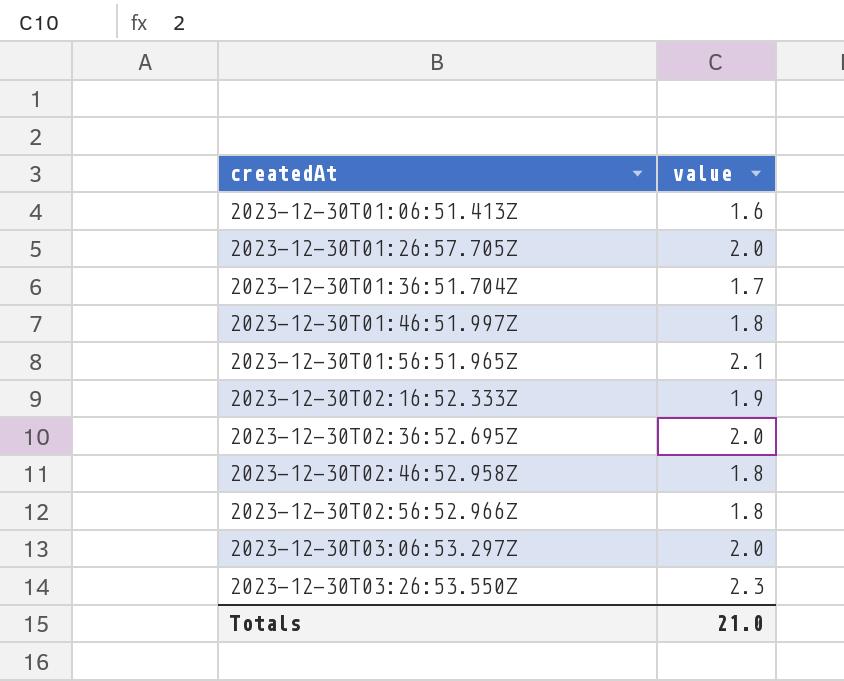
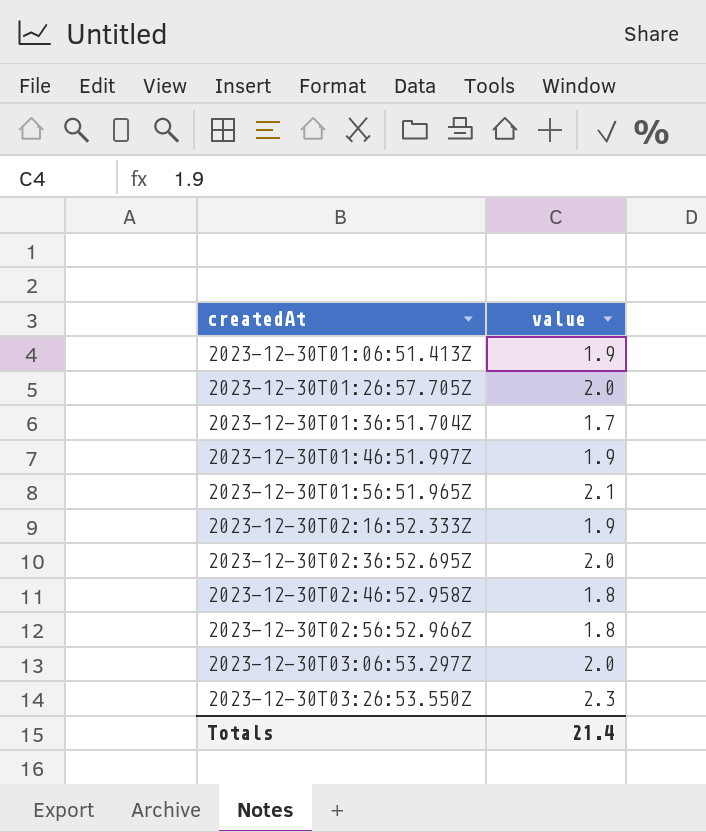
2023-12-30T01:06:51.413Z | value: 1.6 -> 1.9
2023-12-30T01:46:51.997Z | value: 1.8 -> 1.9
Totals | value: 21.0 -> 21.4

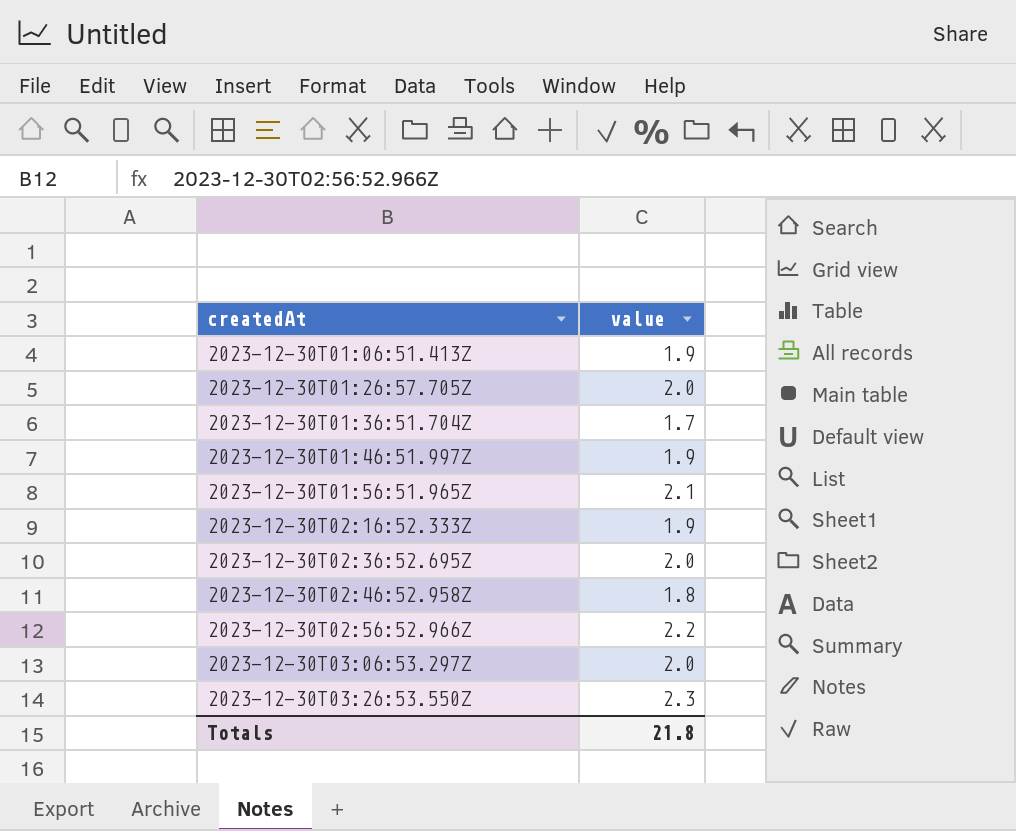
2023-12-30T02:56:52.966Z | value: 1.8 -> 2.2
Totals | value: 21.4 -> 21.8

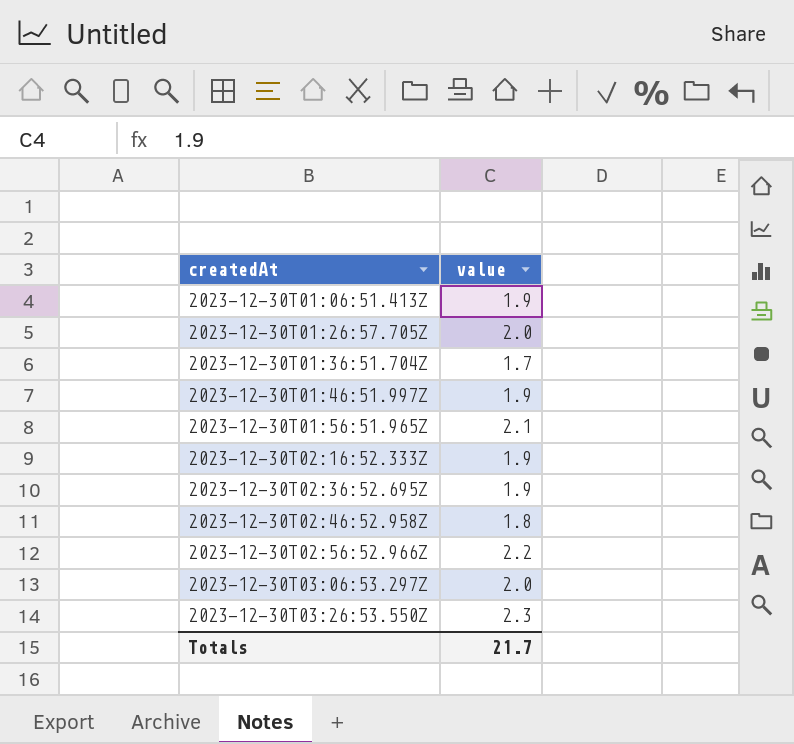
2023-12-30T02:36:52.695Z | value: 2.0 -> 1.9
Totals | value: 21.8 -> 21.7

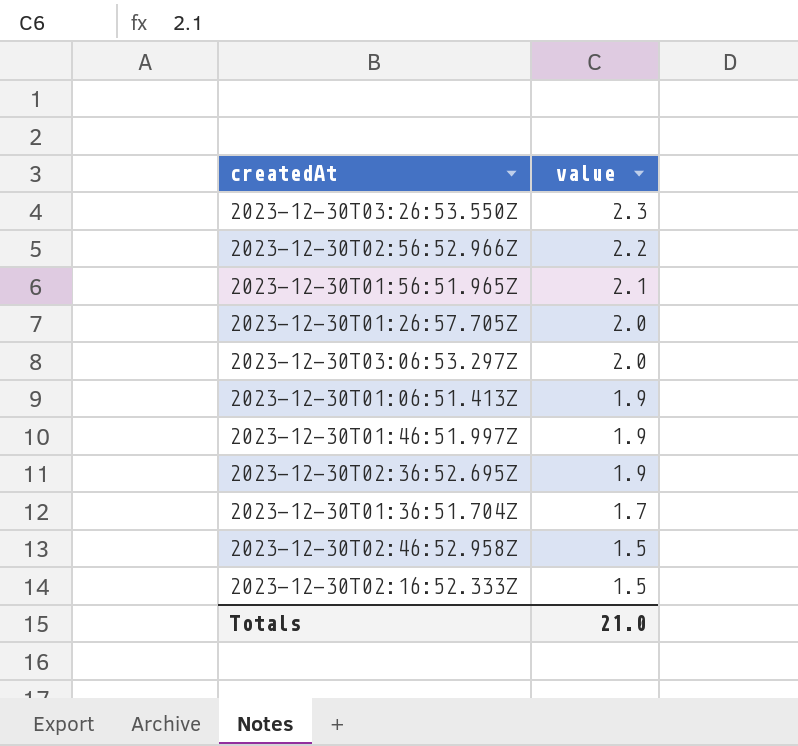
row order: createdAt ascending -> value descending
2023-12-30T02:46:52.958Z | value: 1.8 -> 1.5
2023-12-30T02:16:52.333Z | value: 1.9 -> 1.5
Totals | value: 21.7 -> 21.0

